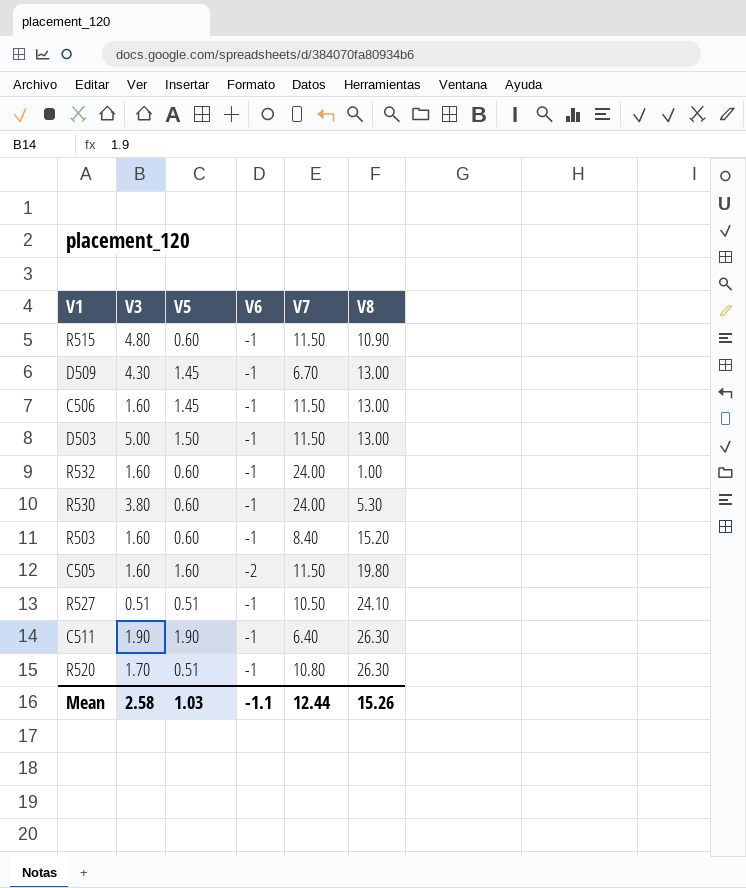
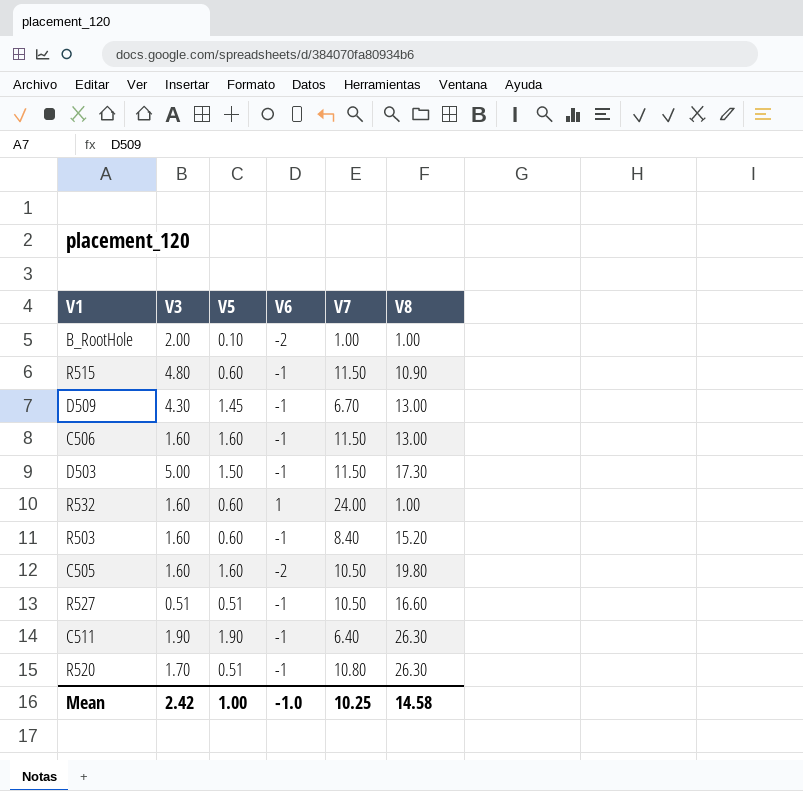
row R530: 3.80 | 0.60 | -1 | 24.00 | 5.30 -> none
row B_RootHole: none -> 2.00 | 0.10 | -2 | 1.00 | 1.00
C506 | V5: 1.45 -> 1.60
D503 | V8: 13.00 -> 17.30
R532 | V6: -1 -> 1
C505 | V7: 11.50 -> 10.50
R527 | V8: 24.10 -> 16.60
Mean | V3: 2.58 -> 2.42
Mean | V5: 1.03 -> 1.00
Mean | V6: -1.1 -> -1.0
Mean | V7: 12.44 -> 10.25
Mean | V8: 15.26 -> 14.58

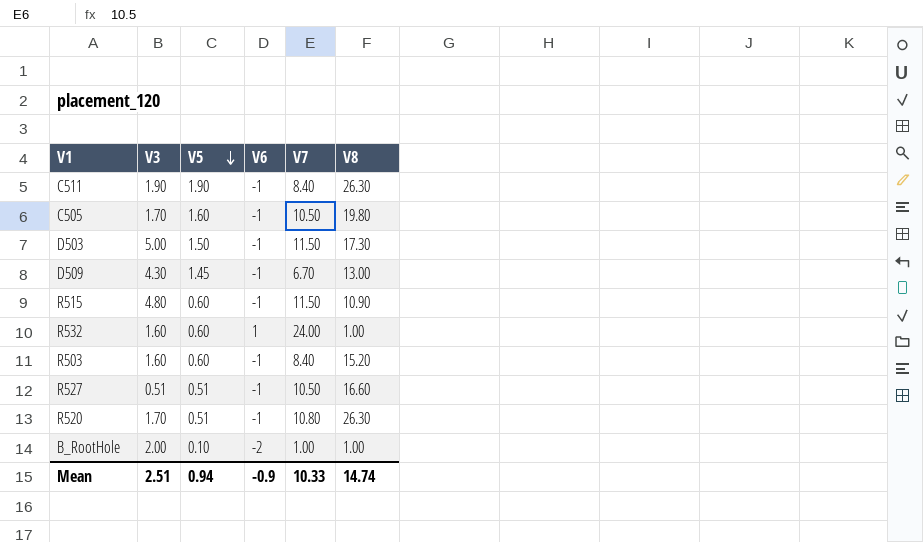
row order: none -> V5 descending
row C506: 1.60 | 1.60 | -1 | 11.50 | 13.00 -> none
C511 | V7: 6.40 -> 8.40
C505 | V3: 1.60 -> 1.70
C505 | V6: -2 -> -1
Mean | V3: 2.42 -> 2.51
Mean | V5: 1.00 -> 0.94
Mean | V6: -1.0 -> -0.9
Mean | V7: 10.25 -> 10.33
Mean | V8: 14.58 -> 14.74

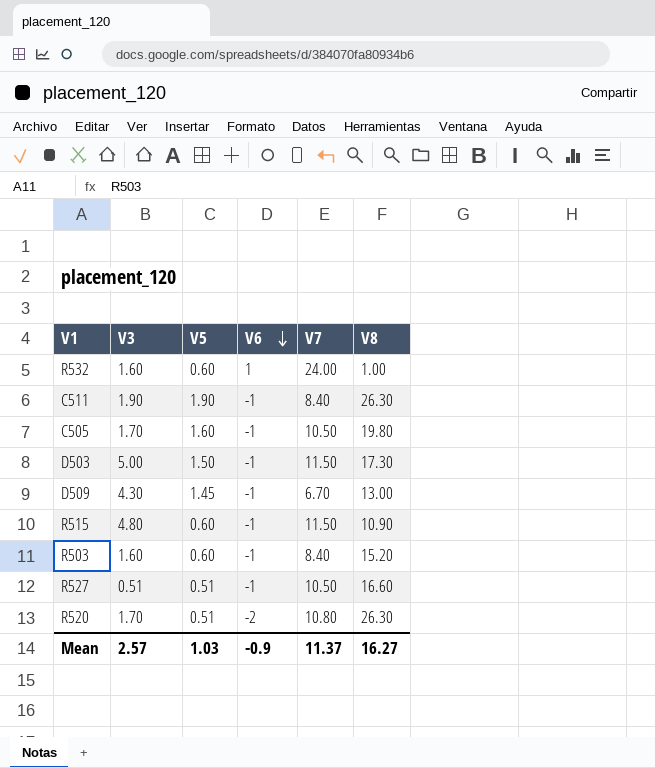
row order: V5 descending -> V6 descending
row B_RootHole: 2.00 | 0.10 | -2 | 1.00 | 1.00 -> none
R520 | V6: -1 -> -2
Mean | V3: 2.51 -> 2.57
Mean | V5: 0.94 -> 1.03
Mean | V7: 10.33 -> 11.37
Mean | V8: 14.74 -> 16.27

